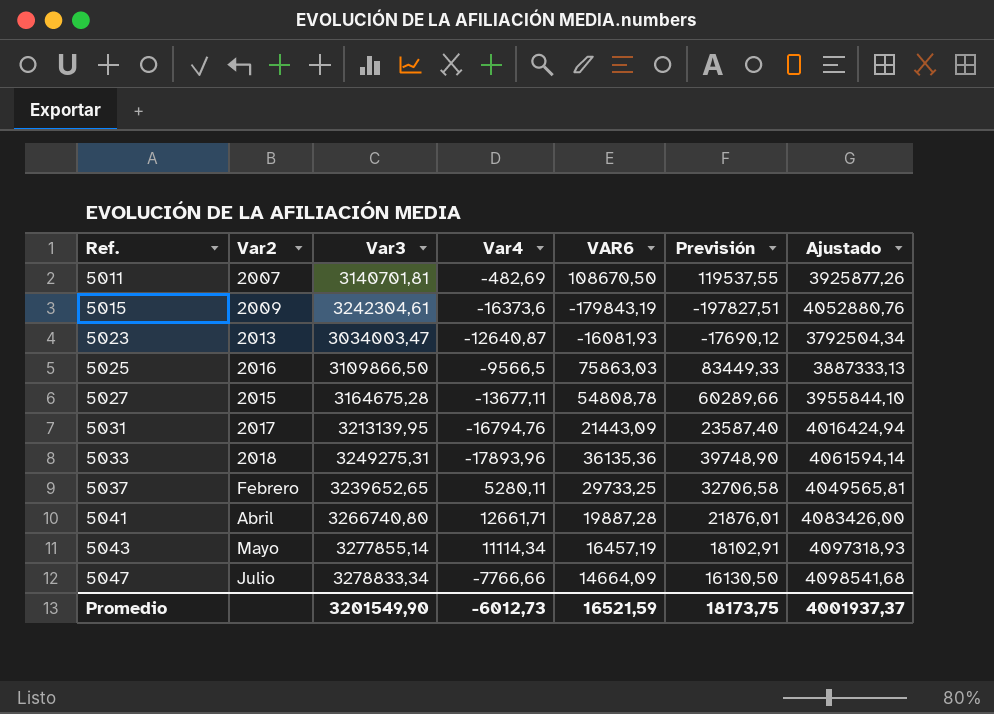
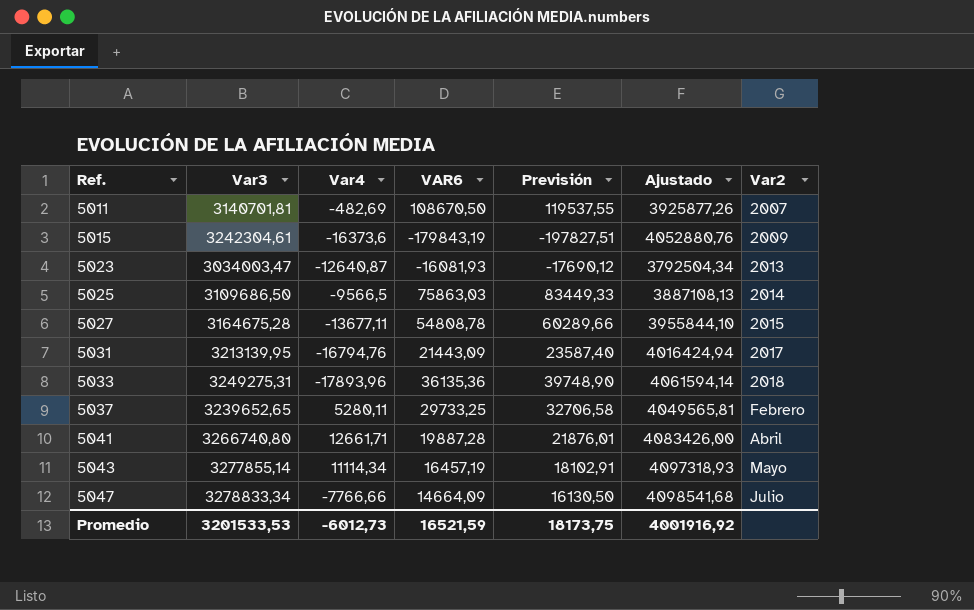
column Var2 | position: 2 -> 7
5025 | Var3: 3109866,50 -> 3109686,50
5025 | Ajustado: 3887333,13 -> 3887108,13
5025 | Var2: 2016 -> 2014
Promedio | Var3: 3201549,90 -> 3201533,53
Promedio | Ajustado: 4001937,37 -> 4001916,92

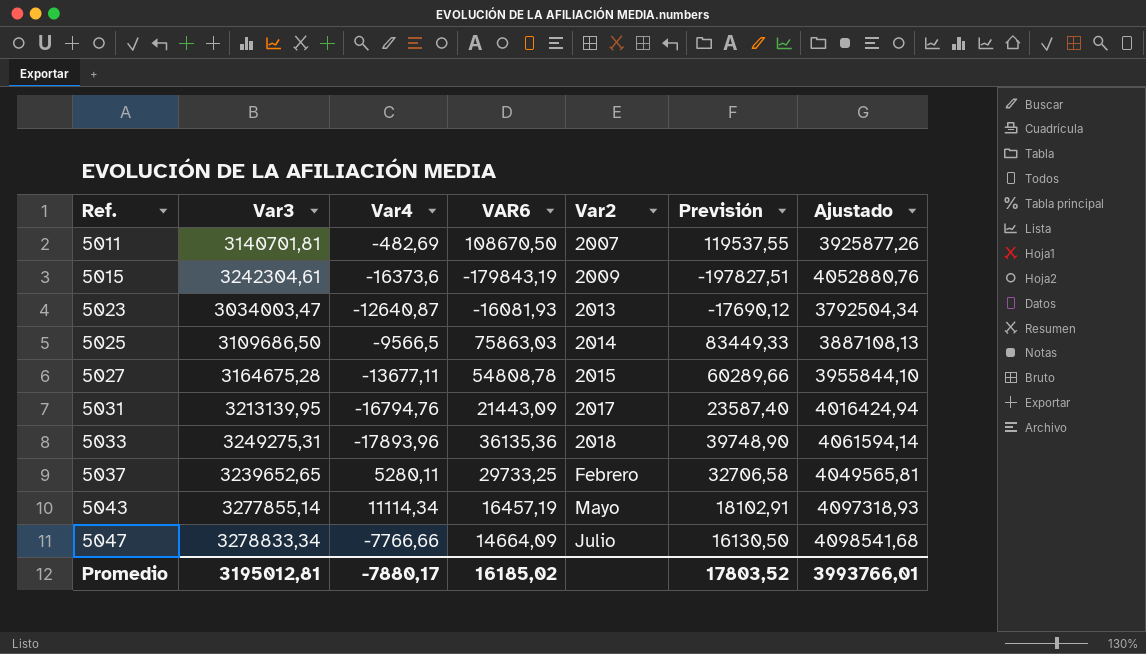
column Var2 | position: 7 -> 5
row 5041: 3266740,80 | 12661,71 | 19887,28 | 21876,01 | 4083426,00 | Abril -> none
Promedio | Var3: 3201533,53 -> 3195012,81
Promedio | Var4: -6012,73 -> -7880,17
Promedio | VAR6: 16521,59 -> 16185,02
Promedio | Previsión: 18173,75 -> 17803,52
Promedio | Ajustado: 4001916,92 -> 3993766,01

